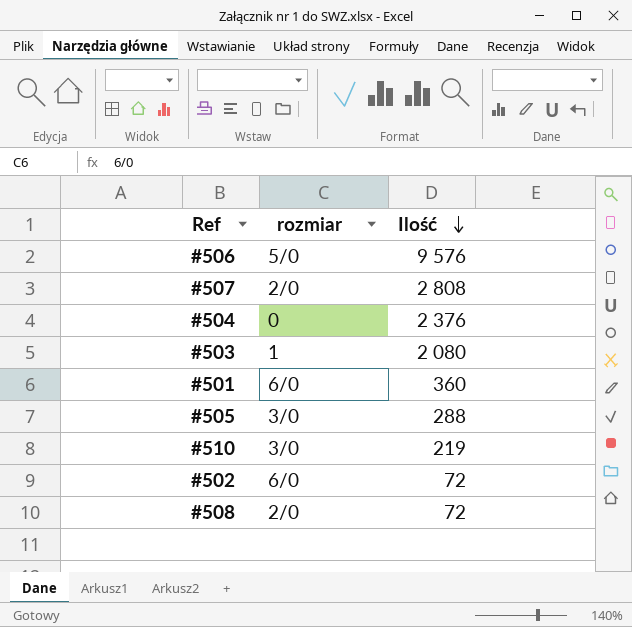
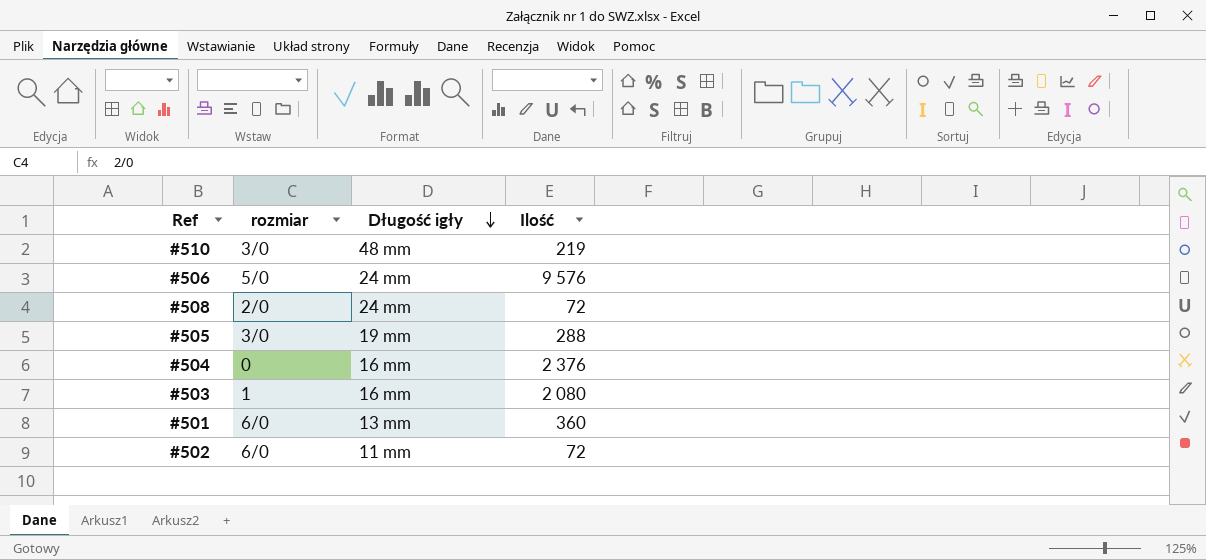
row order: Ilość descending -> Długość igły descending
column Długość igły | position: none -> 3
row #507: 2/0 | 2 808 -> none

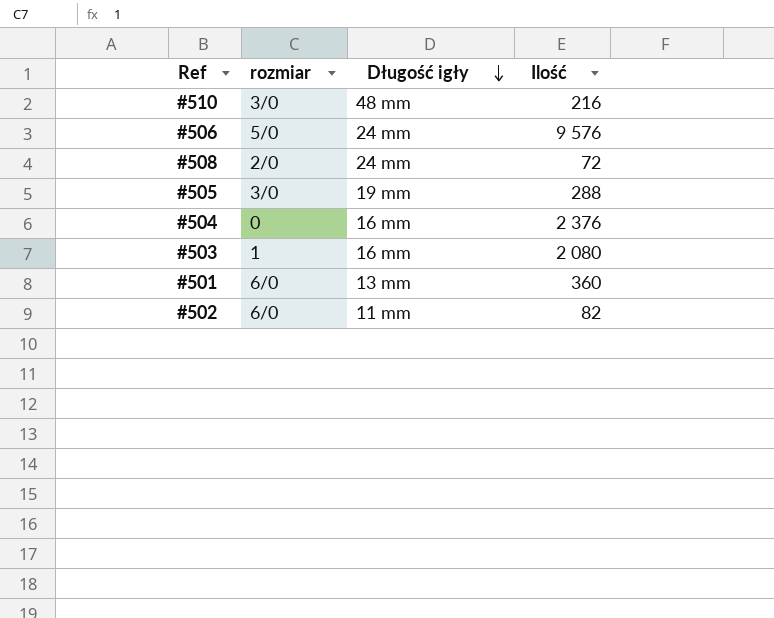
#510 | Ilość: 219 -> 216
#502 | Ilość: 72 -> 82

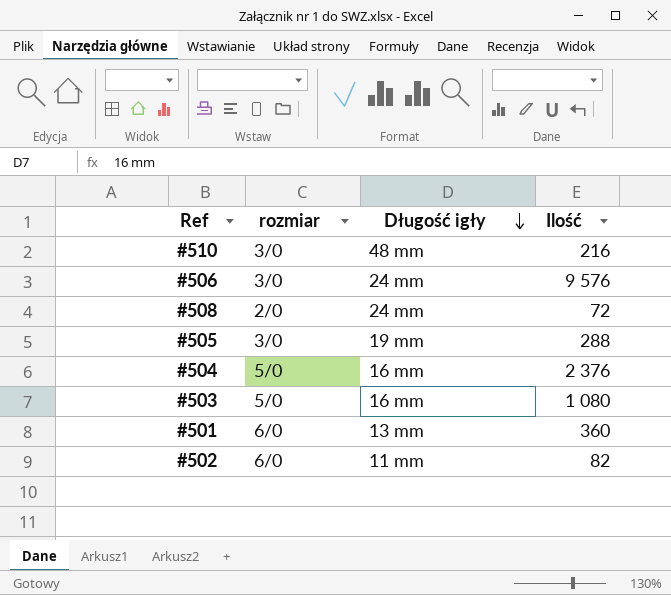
#506 | rozmiar: 5/0 -> 3/0
#504 | rozmiar: 0 -> 5/0
#503 | rozmiar: 1 -> 5/0
#503 | Ilość: 2 080 -> 1 080

